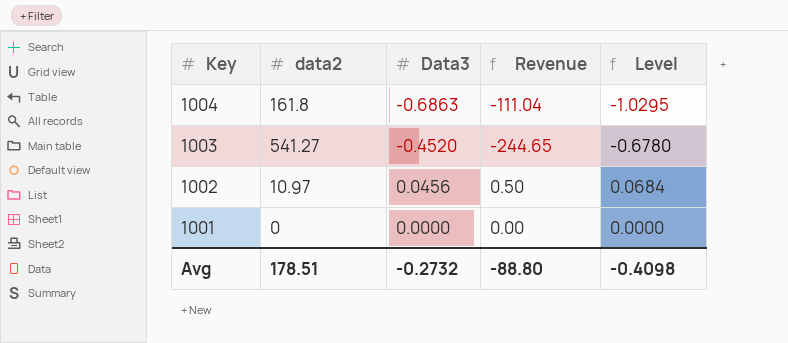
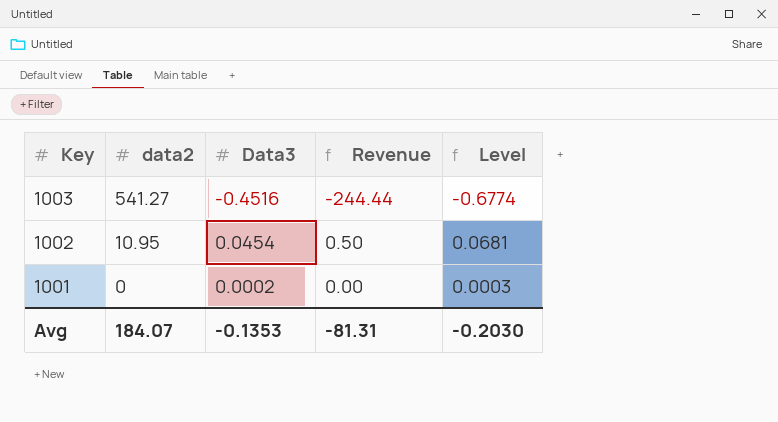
row 1004: 161.8 | -0.6863 | -111.04 | -1.0295 -> none
1003 | Data3: -0.4520 -> -0.4516
1003 | Revenue: -244.65 -> -244.44
1003 | Level: -0.6780 -> -0.6774
1002 | data2: 10.97 -> 10.95
1002 | Data3: 0.0456 -> 0.0454
1002 | Level: 0.0684 -> 0.0681
1001 | Data3: 0.0000 -> 0.0002
1001 | Level: 0.0000 -> 0.0003
Avg | data2: 178.51 -> 184.07
Avg | Data3: -0.2732 -> -0.1353
Avg | Revenue: -88.80 -> -81.31
Avg | Level: -0.4098 -> -0.2030

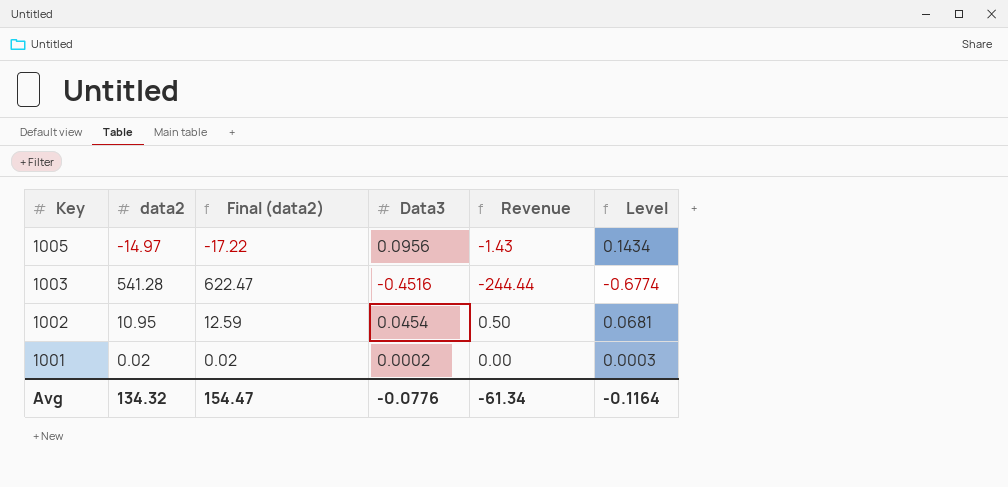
column Final (data2) | formula: none -> [data2] * 1.15
row 1005: none -> -14.97 | -17.22 | 0.0956 | -1.43 | 0.1434
1003 | data2: 541.27 -> 541.28
1001 | data2: 0 -> 0.02
Avg | data2: 184.07 -> 134.32
Avg | Data3: -0.1353 -> -0.0776
Avg | Revenue: -81.31 -> -61.34
Avg | Level: -0.2030 -> -0.1164

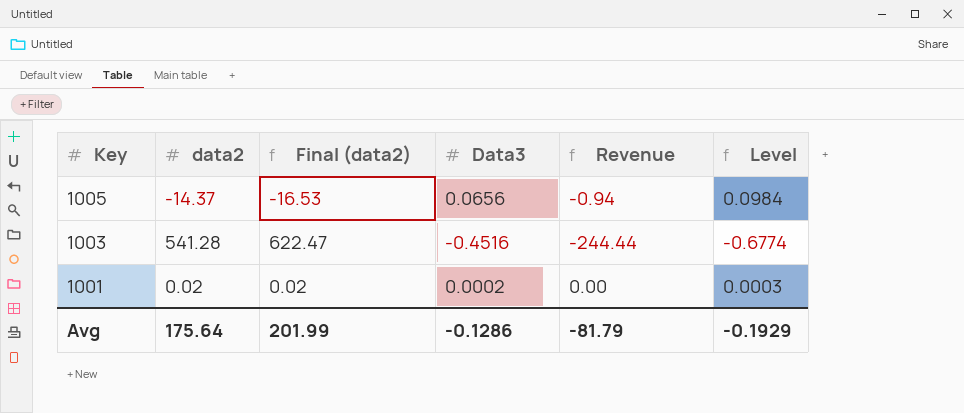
row 1002: 10.95 | 12.59 | 0.0454 | 0.50 | 0.0681 -> none
1005 | data2: -14.97 -> -14.37
1005 | Final (data2): -17.22 -> -16.53
1005 | Data3: 0.0956 -> 0.0656
1005 | Revenue: -1.43 -> -0.94
1005 | Level: 0.1434 -> 0.0984
Avg | data2: 134.32 -> 175.64
Avg | Final (data2): 154.47 -> 201.99
Avg | Data3: -0.0776 -> -0.1286
Avg | Revenue: -61.34 -> -81.79
Avg | Level: -0.1164 -> -0.1929

